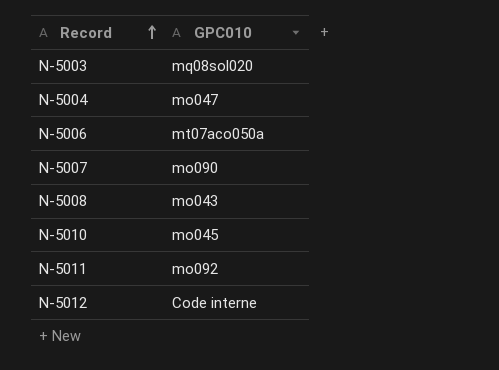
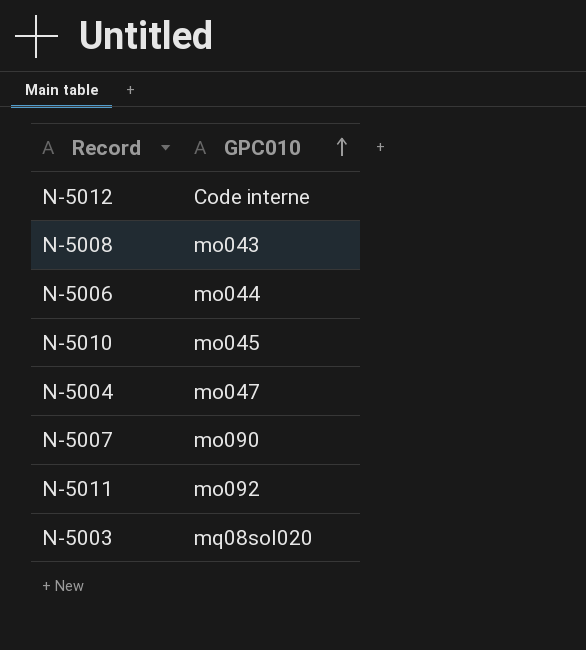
row order: Record ascending -> GPC010 ascending
N-5006 | GPC010: mt07aco050a -> mo044

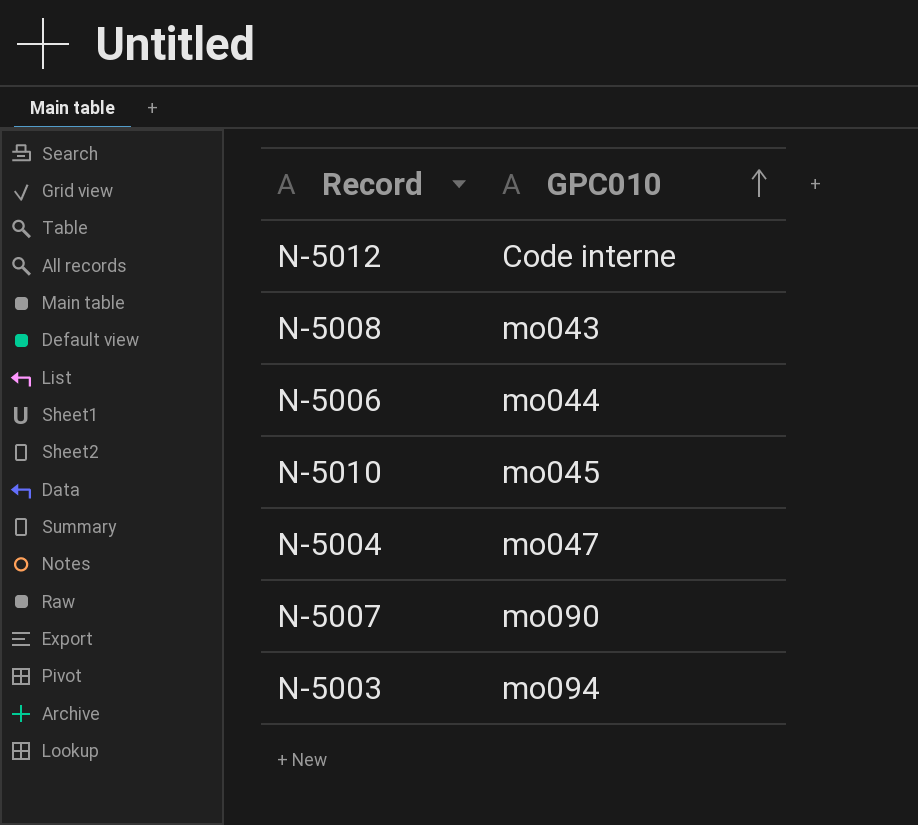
row N-5011: mo092 -> none
N-5003 | GPC010: mq08sol020 -> mo094

